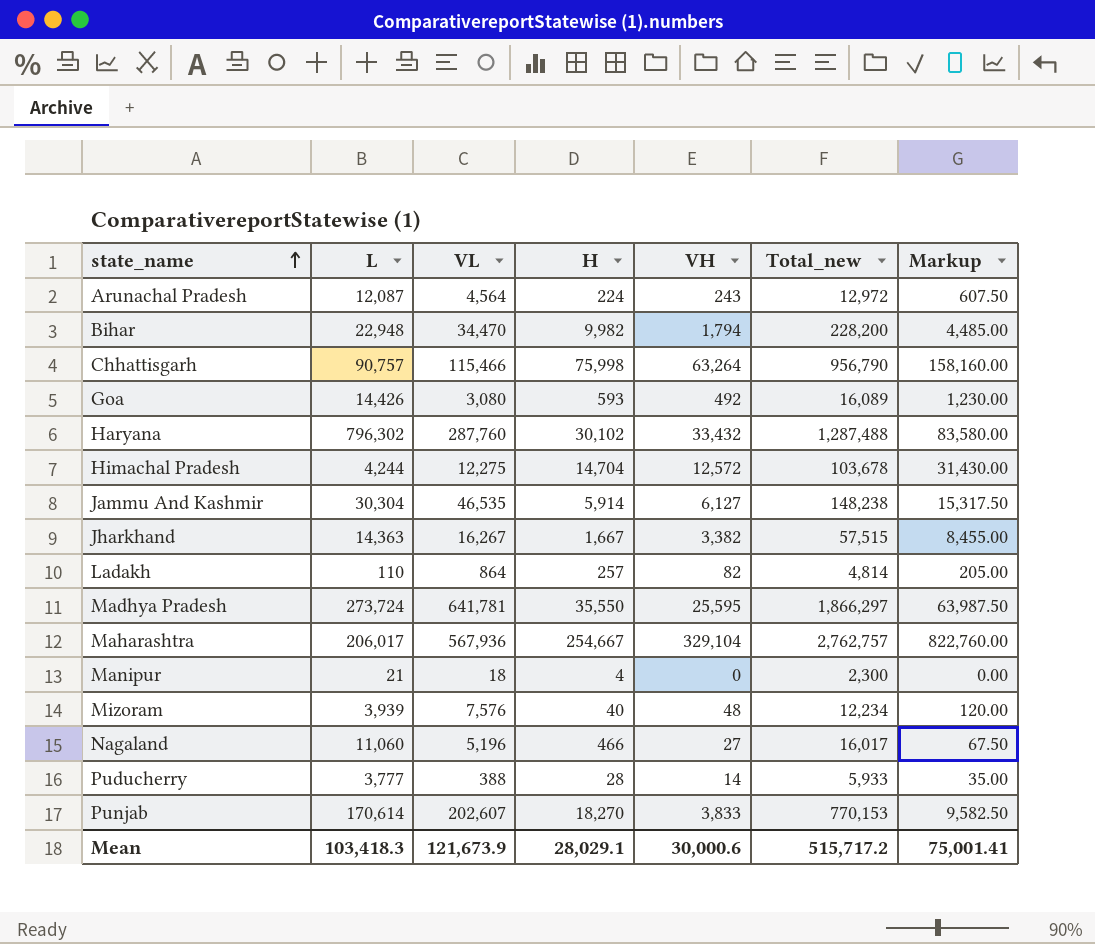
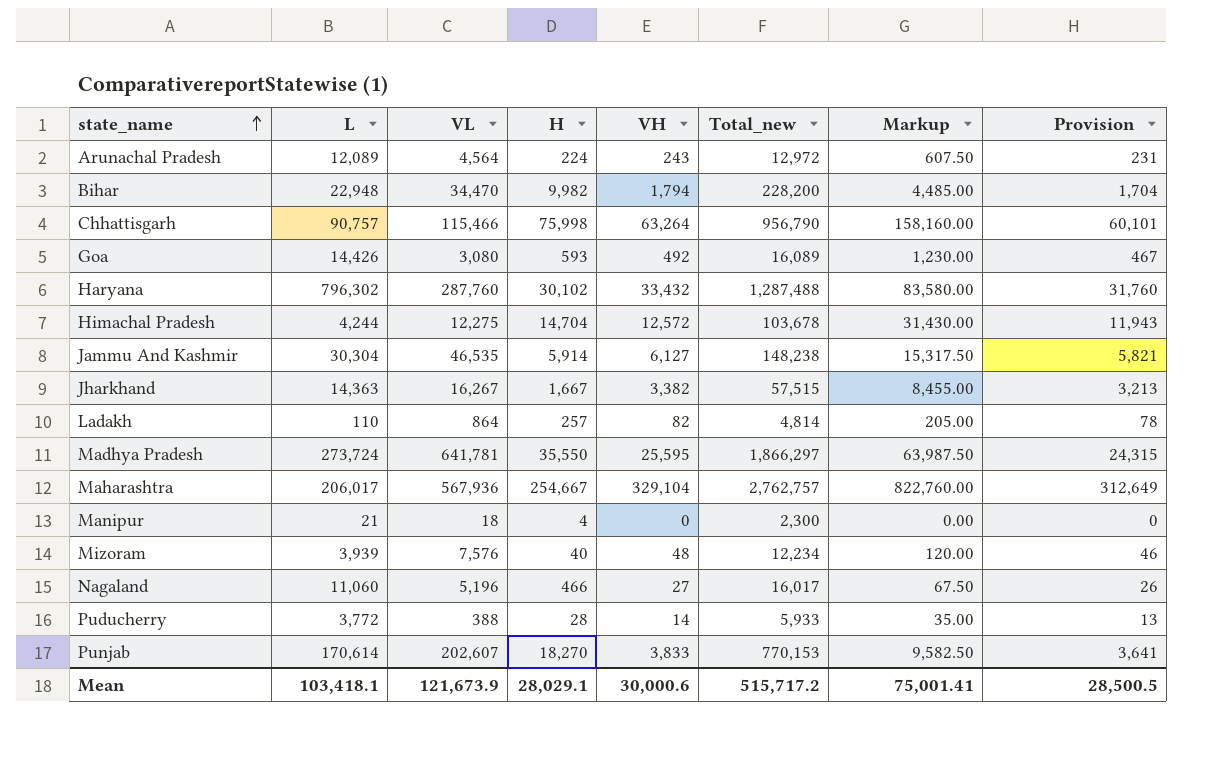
column Provision | formula: none -> [VH] * 0.95
Arunachal Pradesh | L: 12,087 -> 12,089
Puducherry | L: 3,777 -> 3,772
Mean | L: 103,418.3 -> 103,418.1

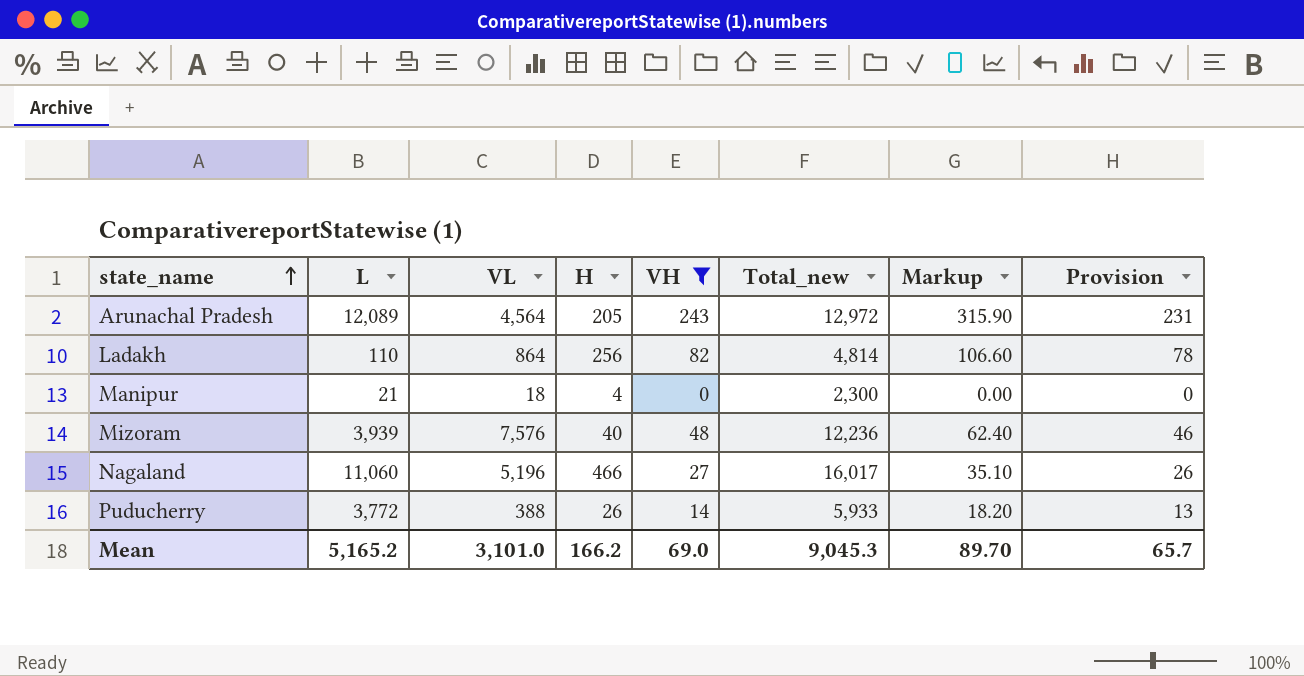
filter: none -> VH <= 243
column Markup | formula: [VH] * 2.5 -> [VH] * 1.3
Arunachal Pradesh | H: 224 -> 205
Ladakh | H: 257 -> 256
Mizoram | Total_new: 12,234 -> 12,236
Puducherry | H: 28 -> 26
Mean | L: 103,418.1 -> 5,165.2
Mean | VL: 121,673.9 -> 3,101.0
Mean | H: 28,029.1 -> 166.2
Mean | VH: 30,000.6 -> 69.0
Mean | Total_new: 515,717.2 -> 9,045.3
Mean | Markup: 75,001.41 -> 89.70
Mean | Provision: 28,500.5 -> 65.7

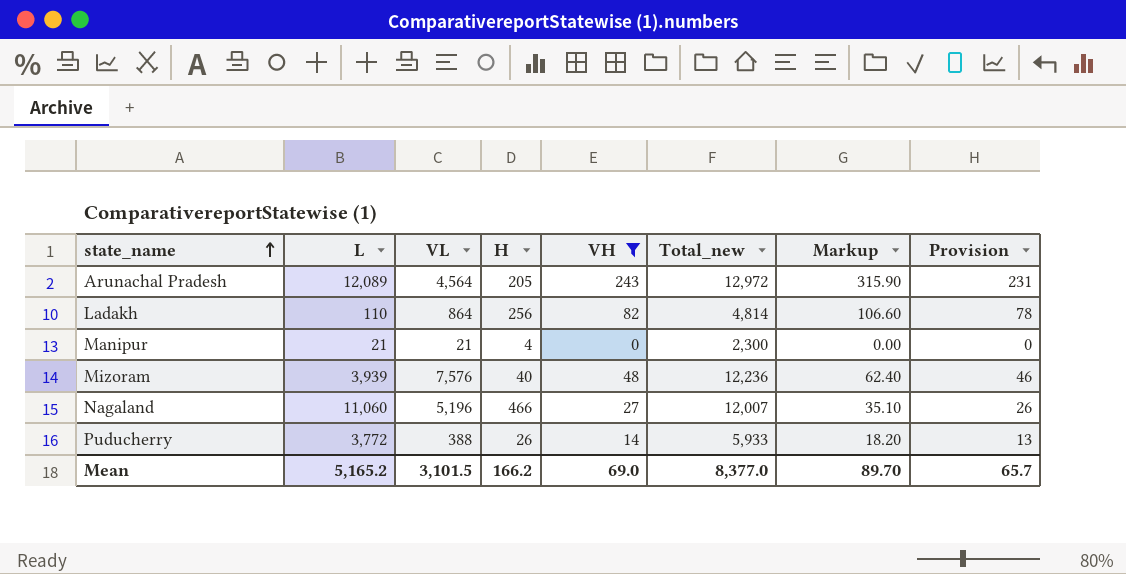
Manipur | VL: 18 -> 21
Nagaland | Total_new: 16,017 -> 12,007
Mean | VL: 3,101.0 -> 3,101.5
Mean | Total_new: 9,045.3 -> 8,377.0

